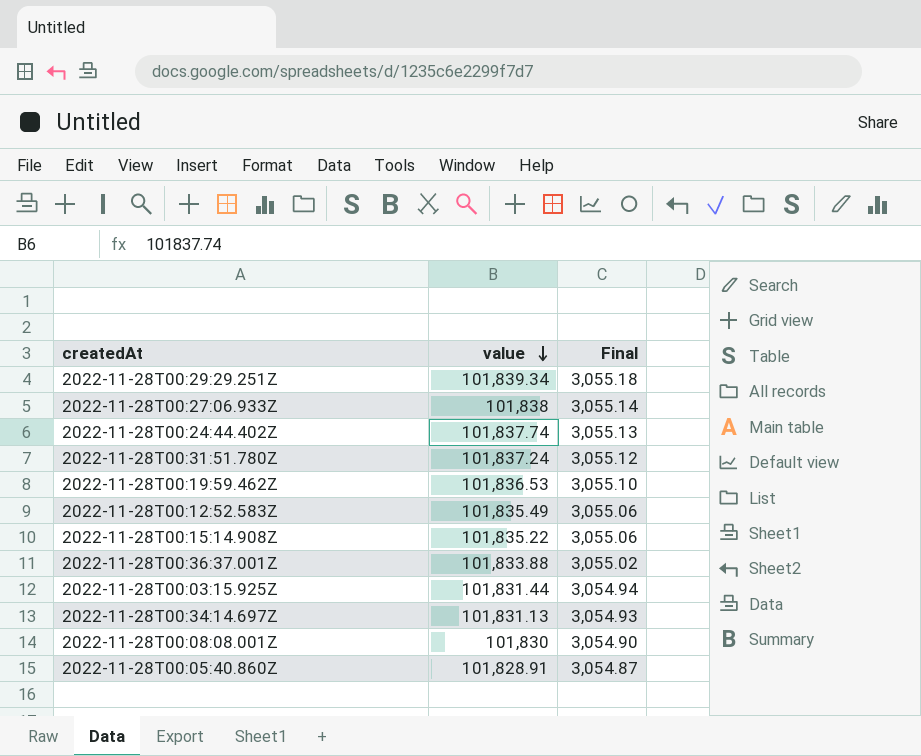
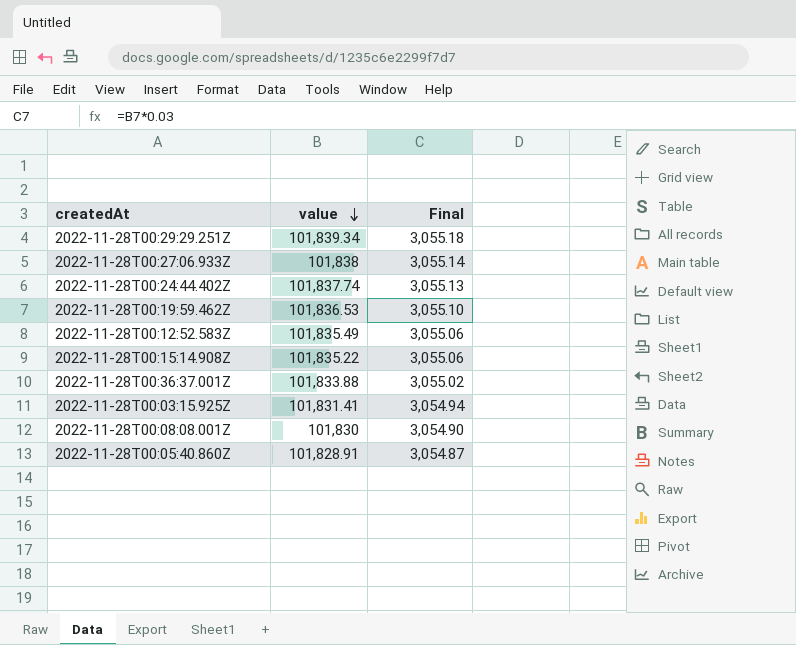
row 2022-11-28T00:31:51.780Z: 101,837.24 | 3,055.12 -> none
row 2022-11-28T00:34:14.697Z: 101,831.13 | 3,054.93 -> none
2022-11-28T00:03:15.925Z | value: 101,831.44 -> 101,831.41

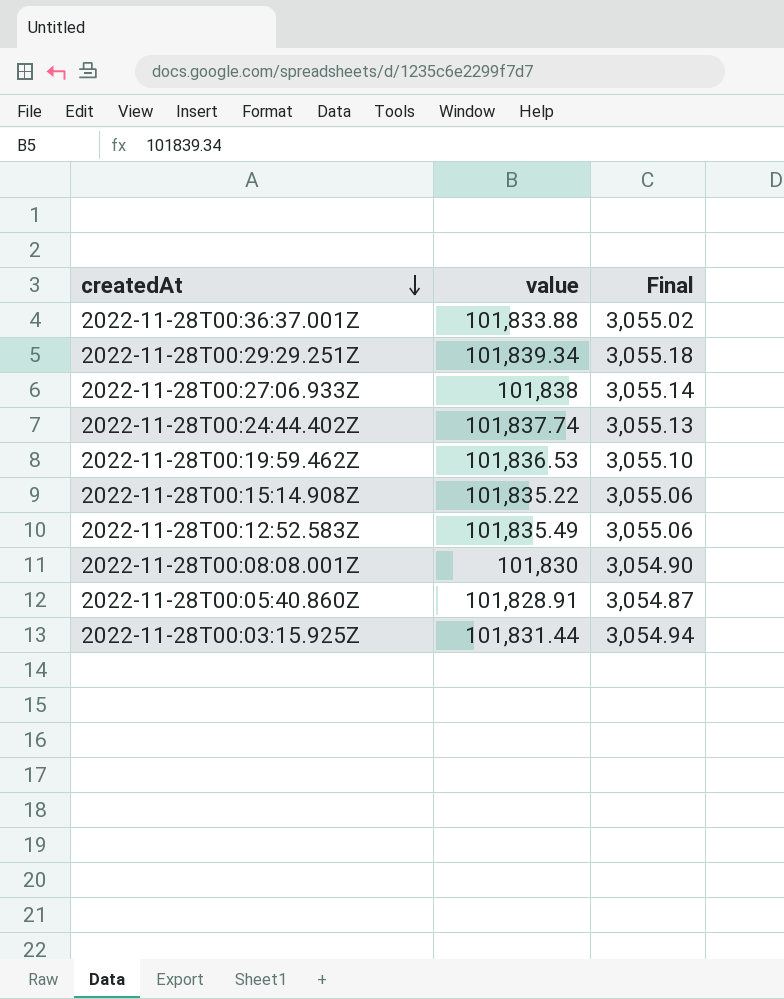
row order: value descending -> createdAt descending
2022-11-28T00:03:15.925Z | value: 101,831.41 -> 101,831.44

